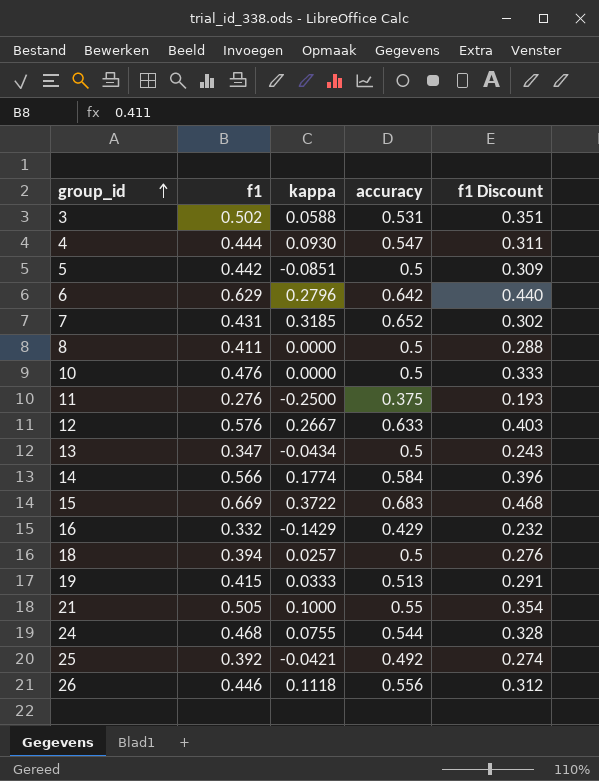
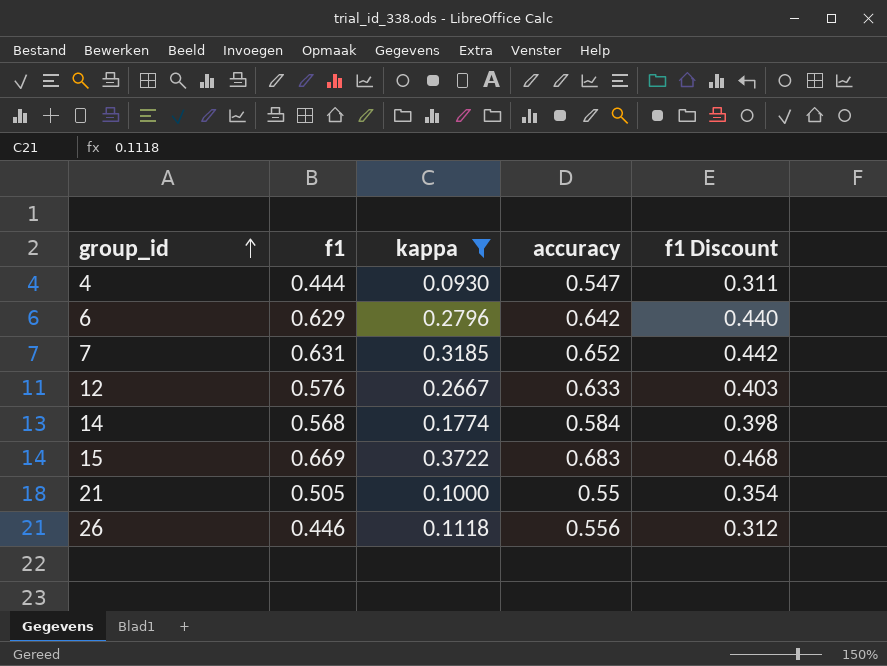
filter: none -> kappa >= 0.0930
7 | f1: 0.431 -> 0.631
7 | f1 Discount: 0.302 -> 0.442
14 | f1: 0.566 -> 0.568
14 | f1 Discount: 0.396 -> 0.398

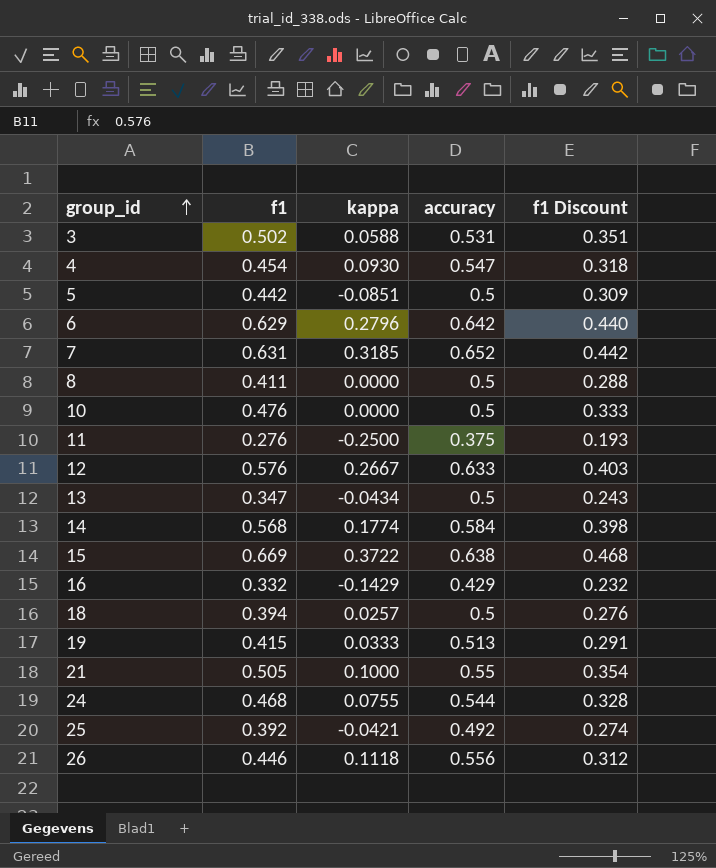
filter: kappa >= 0.0930 -> none
4 | f1: 0.444 -> 0.454
4 | f1 Discount: 0.311 -> 0.318
15 | accuracy: 0.683 -> 0.638

